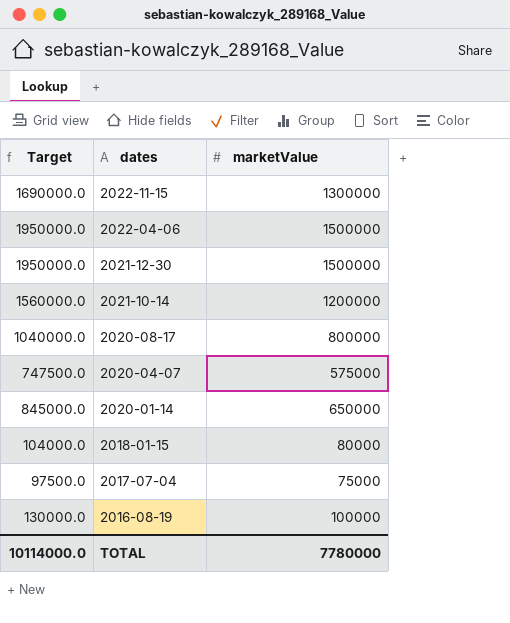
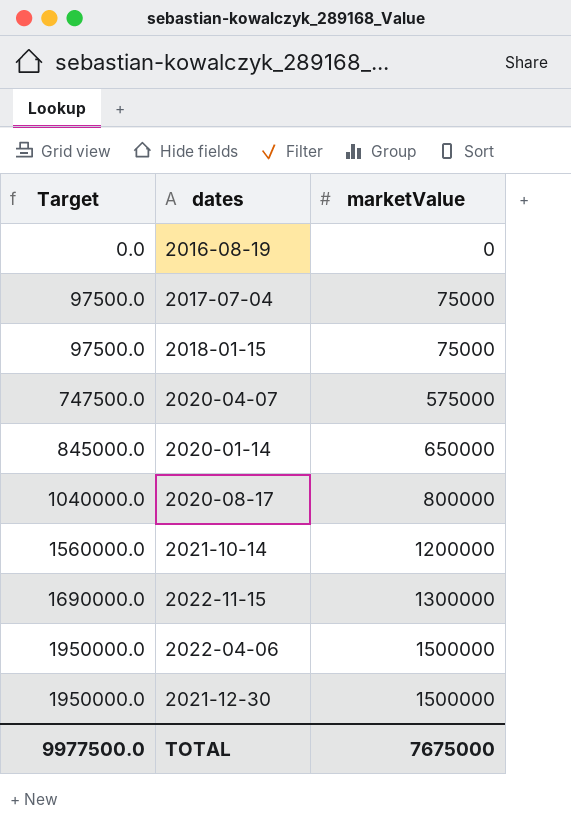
row order: dates descending -> Target ascending
2016-08-19 | Target: 130000.0 -> 0.0
2016-08-19 | marketValue: 100000 -> 0
2018-01-15 | Target: 104000.0 -> 97500.0
2018-01-15 | marketValue: 80000 -> 75000
TOTAL | Target: 10114000.0 -> 9977500.0
TOTAL | marketValue: 7780000 -> 7675000

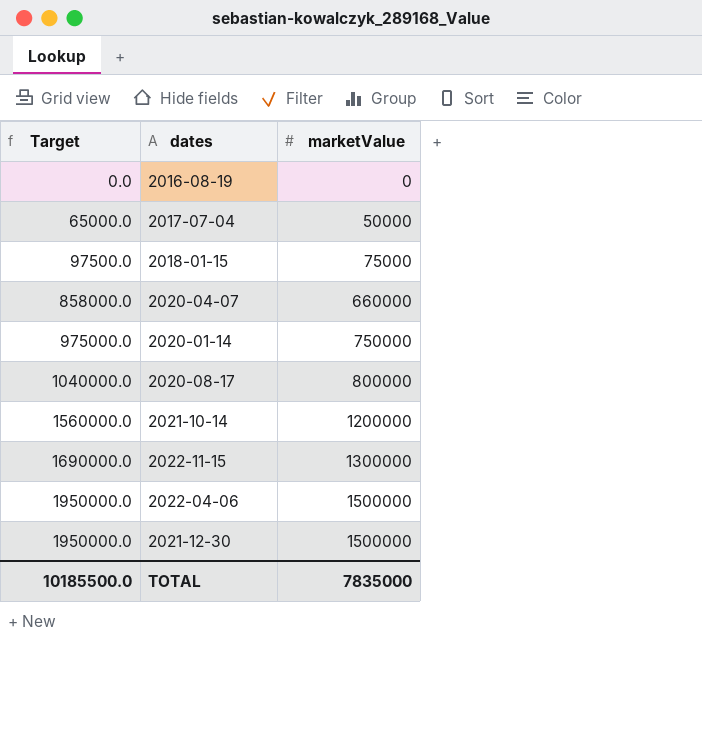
2017-07-04 | Target: 97500.0 -> 65000.0
2017-07-04 | marketValue: 75000 -> 50000
2020-04-07 | Target: 747500.0 -> 858000.0
2020-04-07 | marketValue: 575000 -> 660000
2020-01-14 | Target: 845000.0 -> 975000.0
2020-01-14 | marketValue: 650000 -> 750000
TOTAL | Target: 9977500.0 -> 10185500.0
TOTAL | marketValue: 7675000 -> 7835000

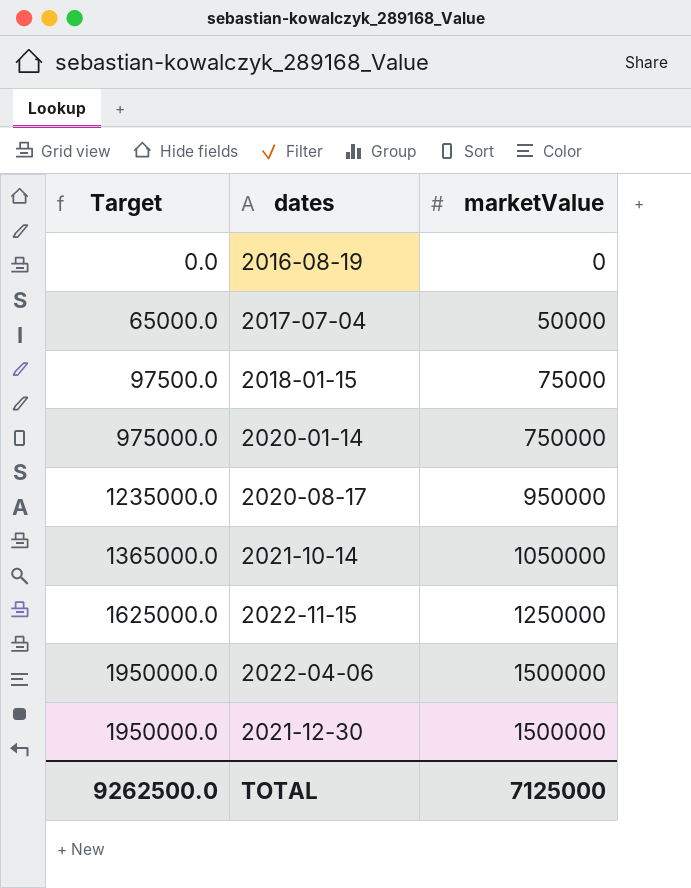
row 2020-04-07: 858000.0 | 660000 -> none
2020-08-17 | Target: 1040000.0 -> 1235000.0
2020-08-17 | marketValue: 800000 -> 950000
2021-10-14 | Target: 1560000.0 -> 1365000.0
2021-10-14 | marketValue: 1200000 -> 1050000
2022-11-15 | Target: 1690000.0 -> 1625000.0
2022-11-15 | marketValue: 1300000 -> 1250000
TOTAL | Target: 10185500.0 -> 9262500.0
TOTAL | marketValue: 7835000 -> 7125000

